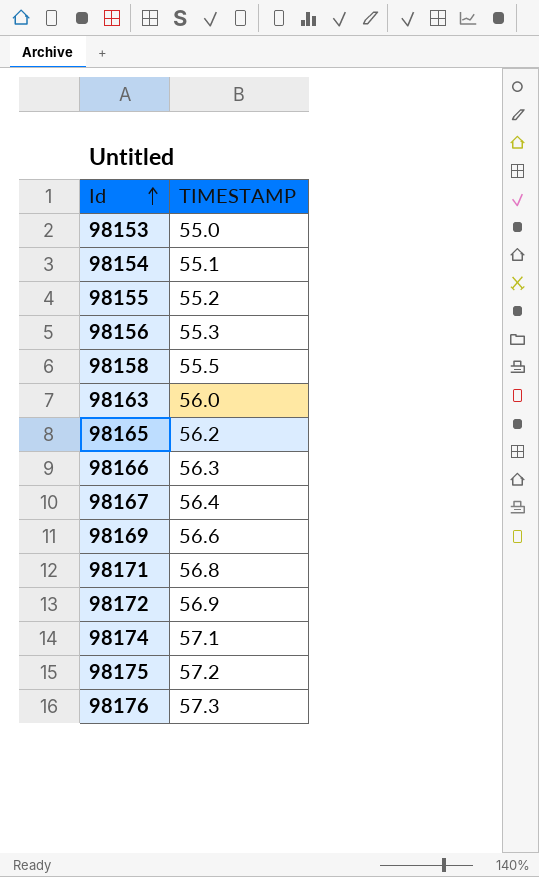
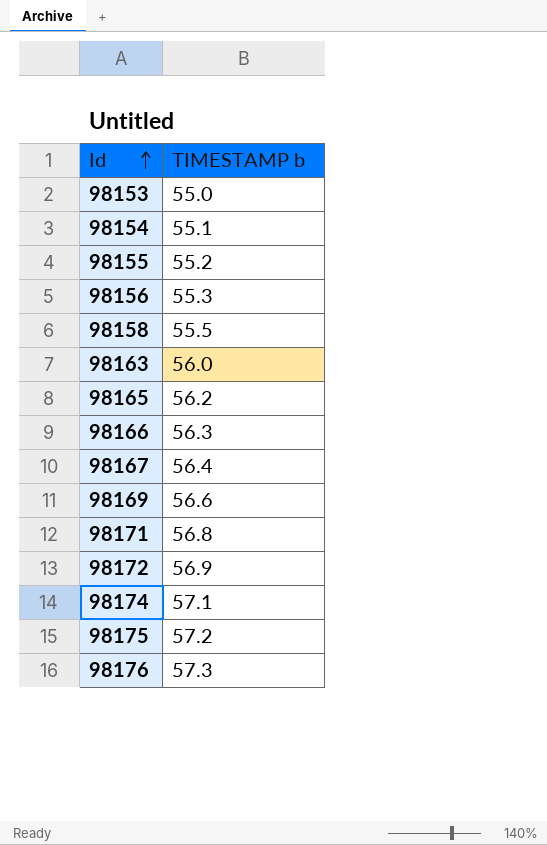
column name: TIMESTAMP -> TIMESTAMP b

